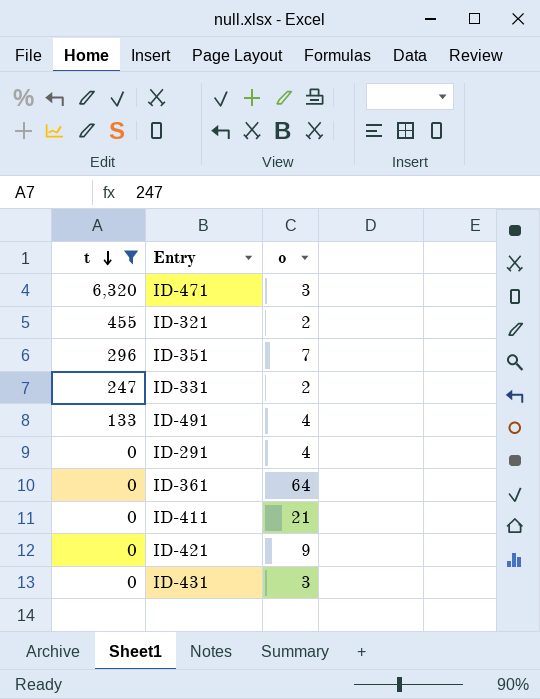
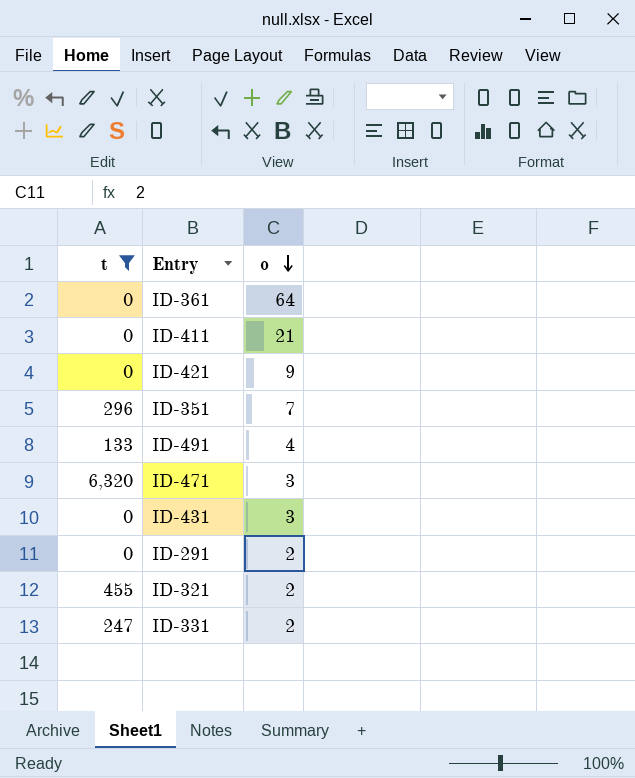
row order: t descending -> o descending
ID-291 | o: 4 -> 2

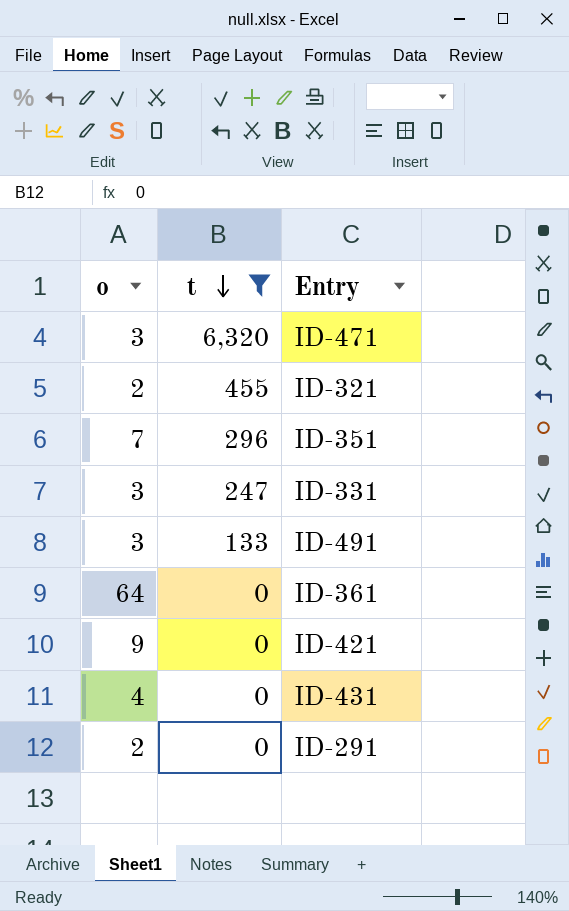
row order: o descending -> t descending
column o | position: 3 -> 1
row ID-411: 0 | 21 -> none
ID-331 | o: 2 -> 3
ID-491 | o: 4 -> 3
ID-431 | o: 3 -> 4

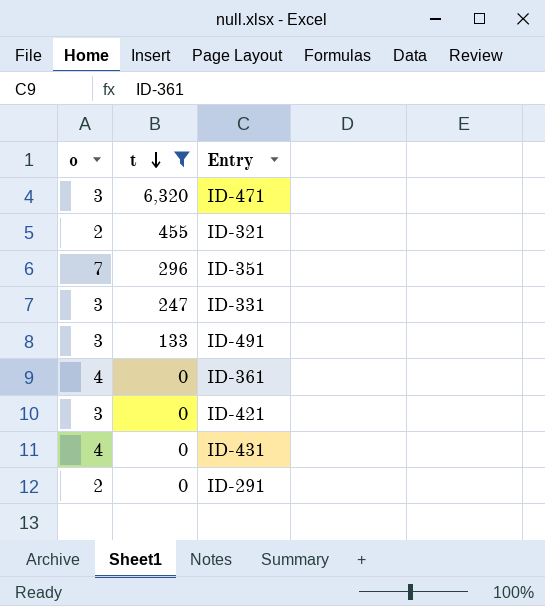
ID-361 | o: 64 -> 4
ID-421 | o: 9 -> 3

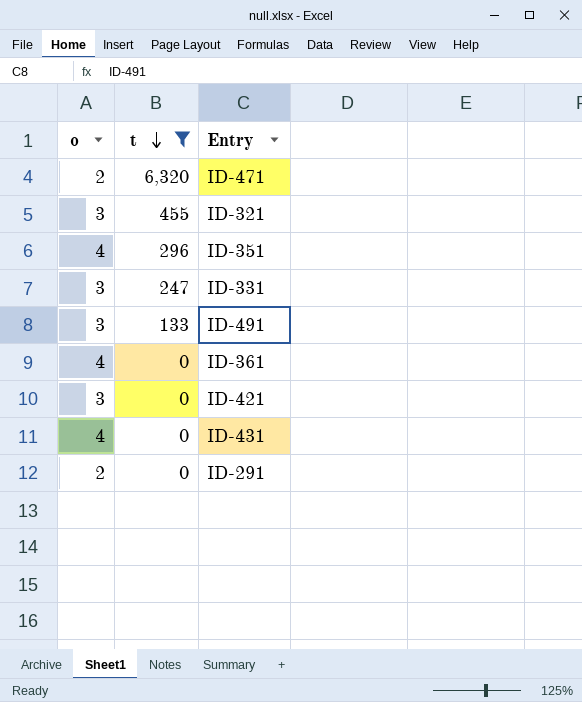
ID-471 | o: 3 -> 2
ID-321 | o: 2 -> 3
ID-351 | o: 7 -> 4

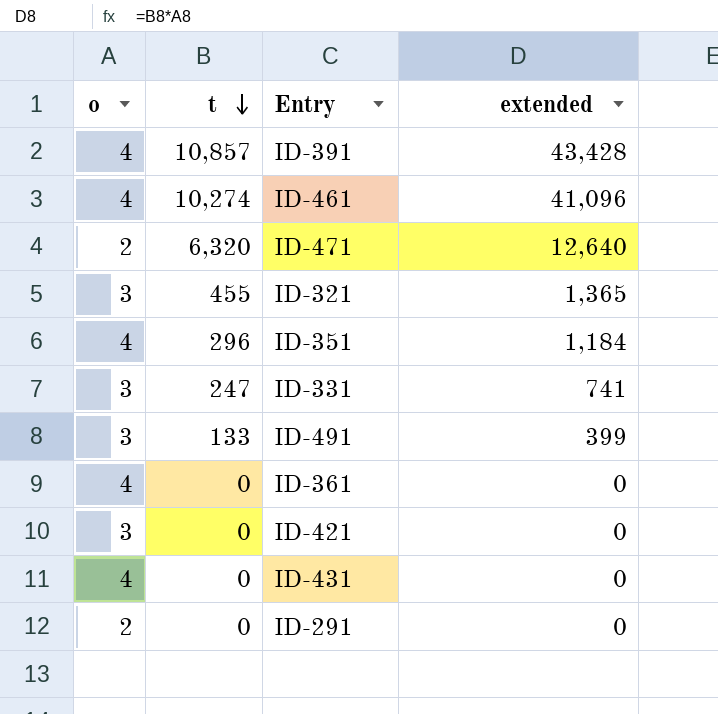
filter: t <= 6,320 -> none
column extended | formula: none -> [o] * [t]

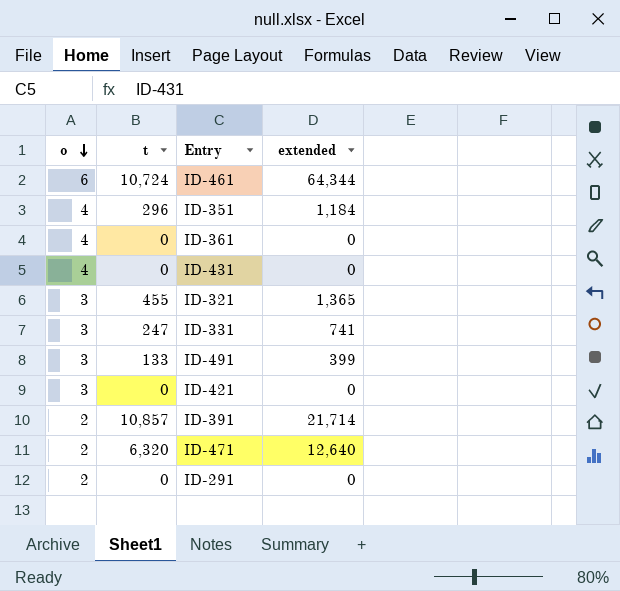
row order: t descending -> o descending
ID-461 | o: 4 -> 6
ID-461 | t: 10,274 -> 10,724
ID-461 | extended: 41,096 -> 64,344
ID-391 | o: 4 -> 2
ID-391 | extended: 43,428 -> 21,714

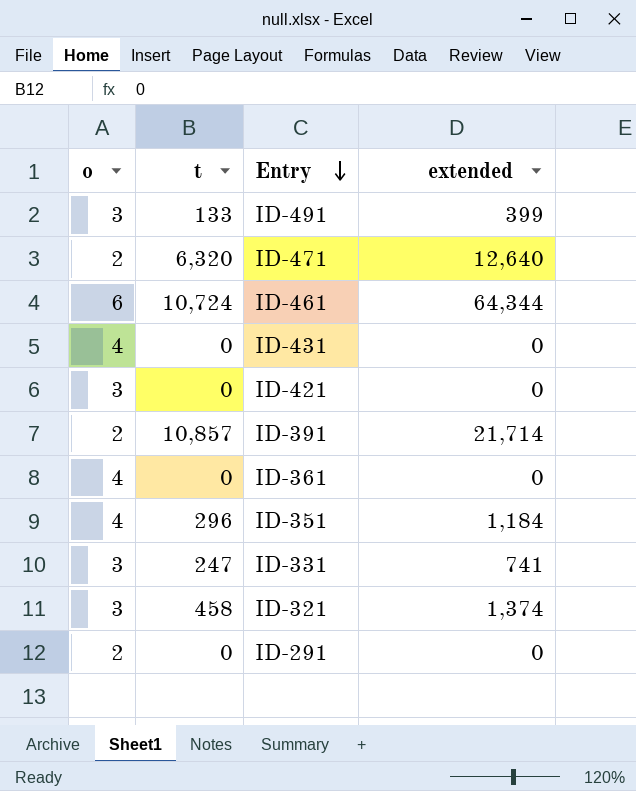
row order: o descending -> Entry descending
ID-321 | t: 455 -> 458
ID-321 | extended: 1,365 -> 1,374

